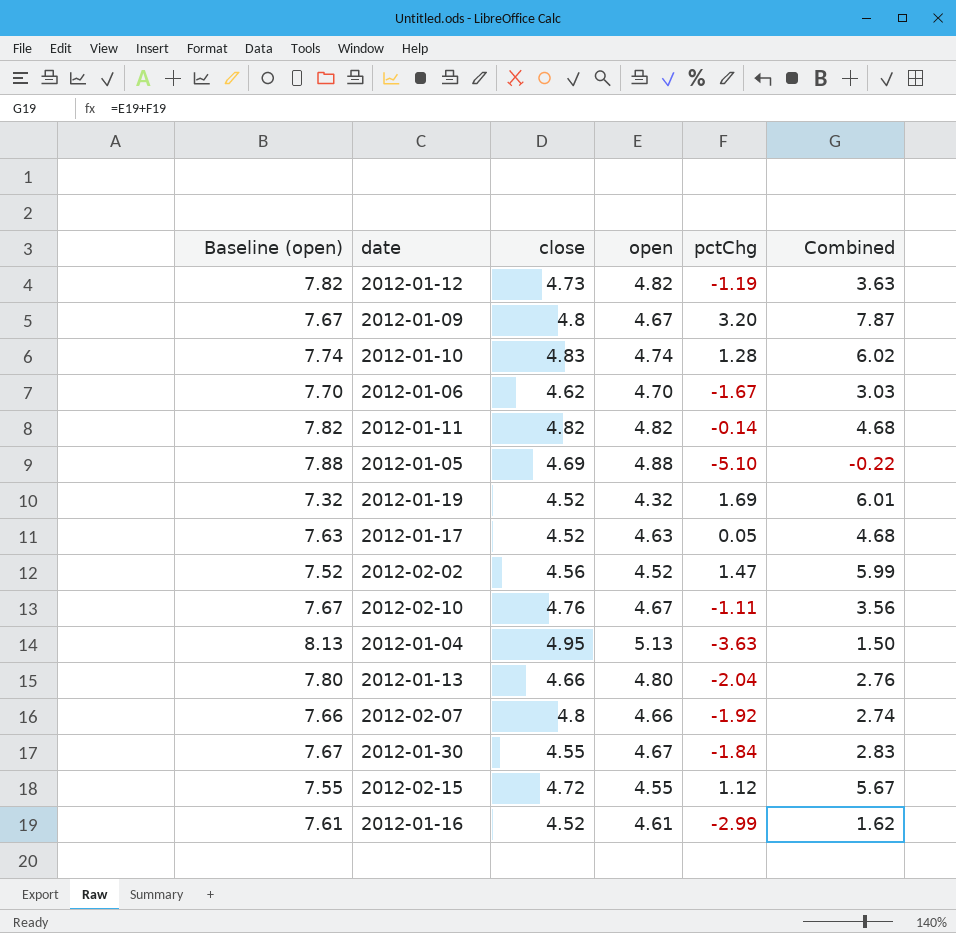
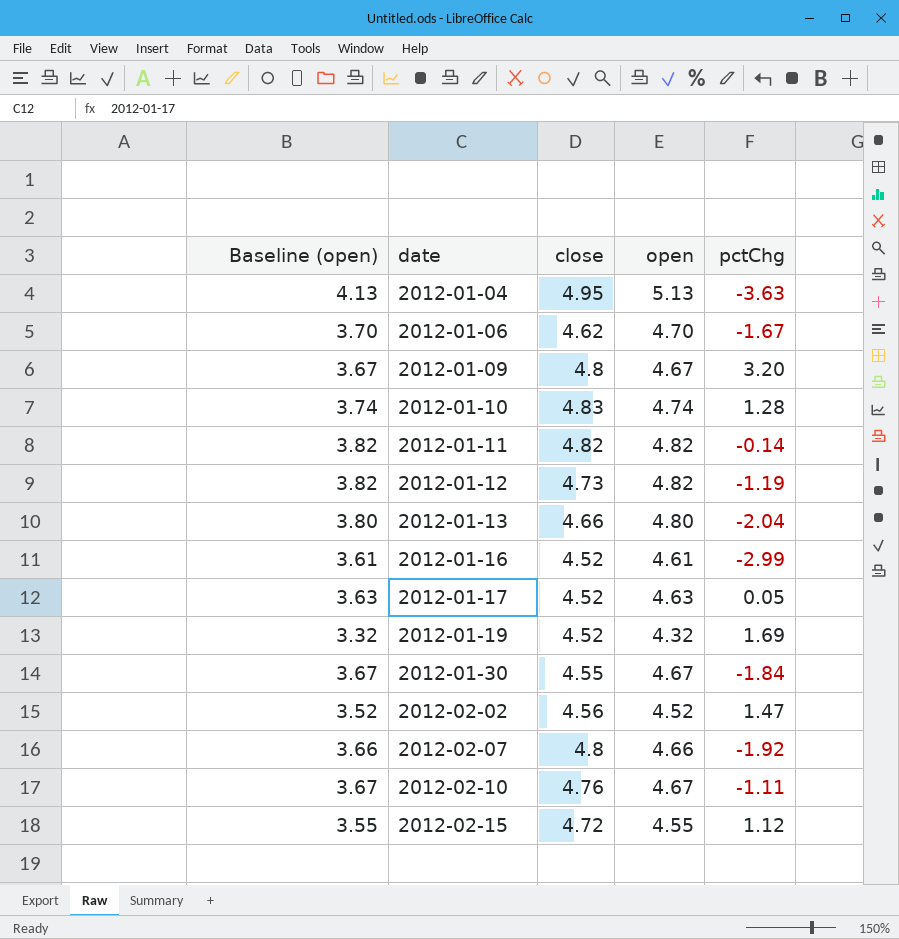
row order: none -> date ascending
column Combined | formula: [open] + [pctChg] -> none
column Baseline (open) | formula: [open] + 3 -> [open] - 1
row 2012-01-05: 7.88 | 4.69 | 4.88 | -5.10 | -0.22 -> none

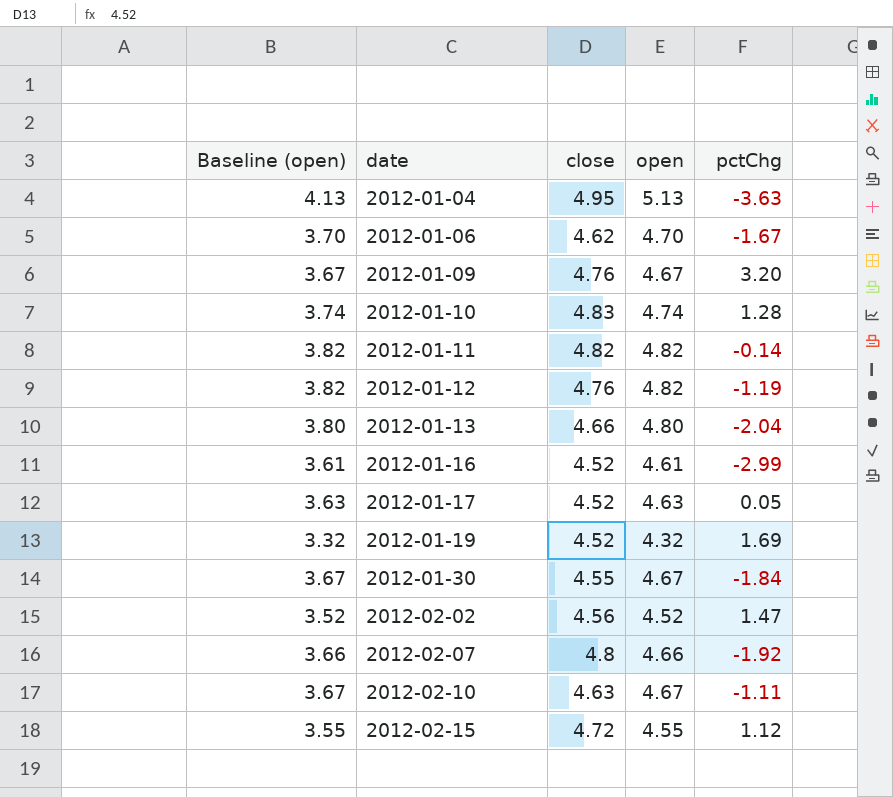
2012-01-09 | close: 4.8 -> 4.76
2012-01-12 | close: 4.73 -> 4.76
2012-02-10 | close: 4.76 -> 4.63

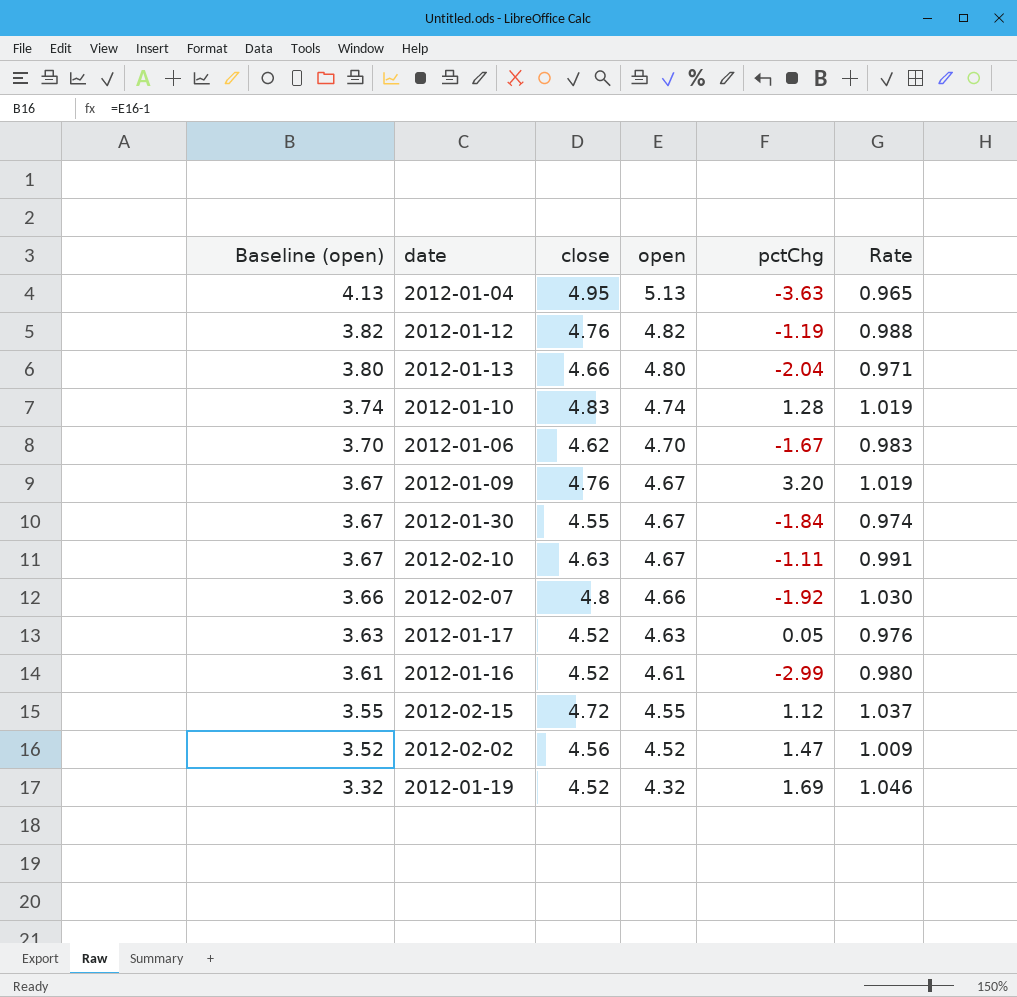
row order: date ascending -> Baseline (open) descending
column Rate | formula: none -> [close] / [open]
row 2012-01-11: 3.82 | 4.82 | 4.82 | -0.14 -> none

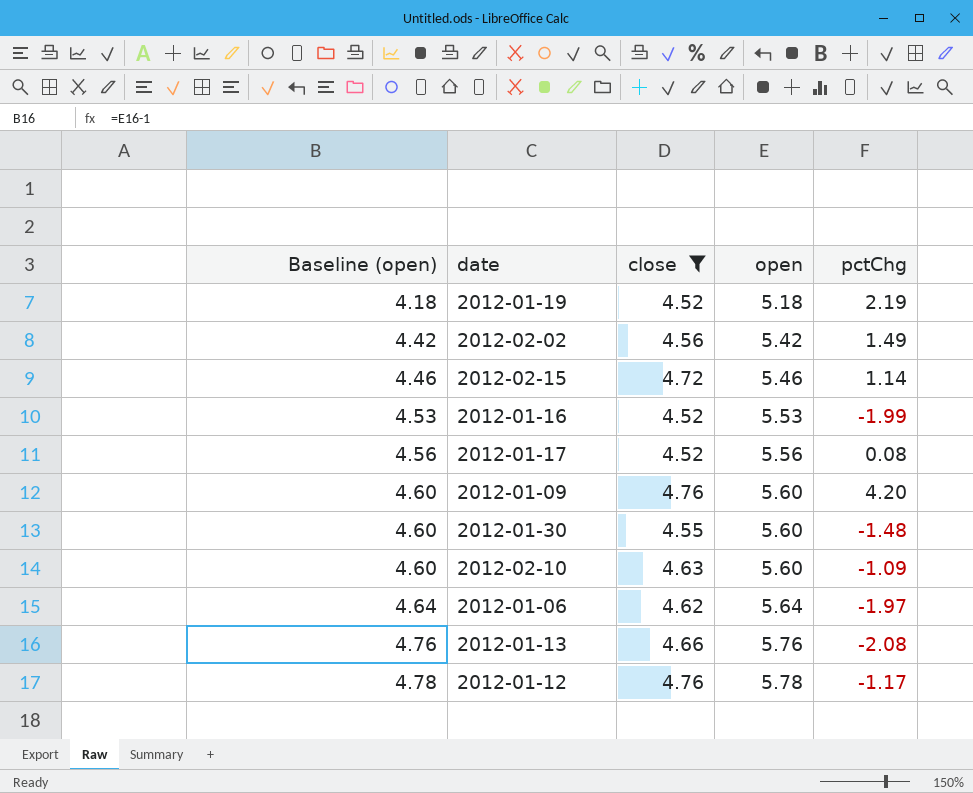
filter: none -> close <= 4.76
row order: Baseline (open) descending -> Baseline (open) ascending
column Rate | formula: [close] / [open] -> none
2012-01-19 | Baseline (open): 3.32 -> 4.18
2012-01-19 | open: 4.32 -> 5.18
2012-01-19 | pctChg: 1.69 -> 2.19
2012-02-02 | Baseline (open): 3.52 -> 4.42
2012-02-02 | open: 4.52 -> 5.42
2012-02-02 | pctChg: 1.47 -> 1.49
2012-02-15 | Baseline (open): 3.55 -> 4.46
2012-02-15 | open: 4.55 -> 5.46
2012-02-15 | pctChg: 1.12 -> 1.14
2012-01-16 | Baseline (open): 3.61 -> 4.53
2012-01-16 | open: 4.61 -> 5.53
2012-01-16 | pctChg: -2.99 -> -1.99
2012-01-17 | Baseline (open): 3.63 -> 4.56
2012-01-17 | open: 4.63 -> 5.56
2012-01-17 | pctChg: 0.05 -> 0.08
2012-01-09 | Baseline (open): 3.67 -> 4.60
2012-01-09 | open: 4.67 -> 5.60
2012-01-09 | pctChg: 3.20 -> 4.20
2012-01-30 | Baseline (open): 3.67 -> 4.60
2012-01-30 | open: 4.67 -> 5.60
2012-01-30 | pctChg: -1.84 -> -1.48
2012-02-10 | Baseline (open): 3.67 -> 4.60
2012-02-10 | open: 4.67 -> 5.60
2012-02-10 | pctChg: -1.11 -> -1.09
2012-01-06 | Baseline (open): 3.70 -> 4.64
2012-01-06 | open: 4.70 -> 5.64
2012-01-06 | pctChg: -1.67 -> -1.97
2012-01-13 | Baseline (open): 3.80 -> 4.76
2012-01-13 | open: 4.80 -> 5.76
2012-01-13 | pctChg: -2.04 -> -2.08
2012-01-12 | Baseline (open): 3.82 -> 4.78
2012-01-12 | open: 4.82 -> 5.78
2012-01-12 | pctChg: -1.19 -> -1.17

